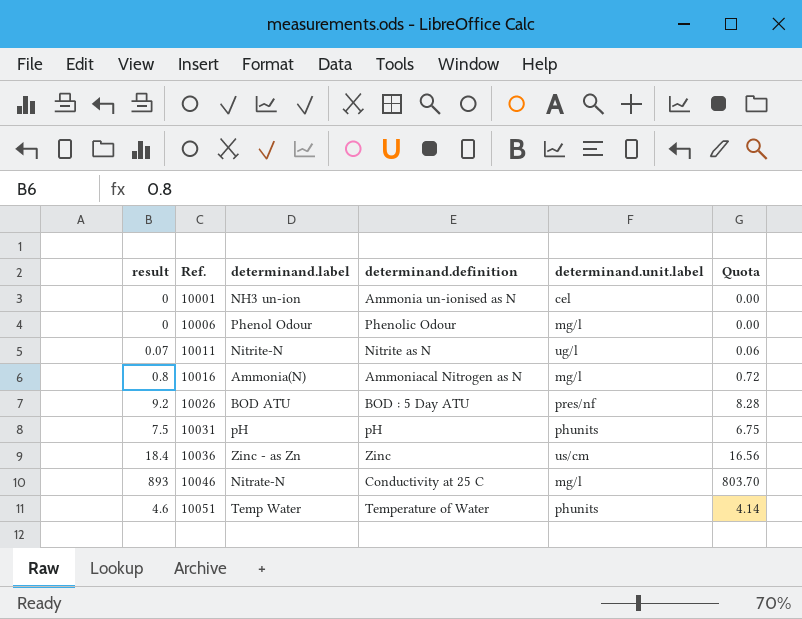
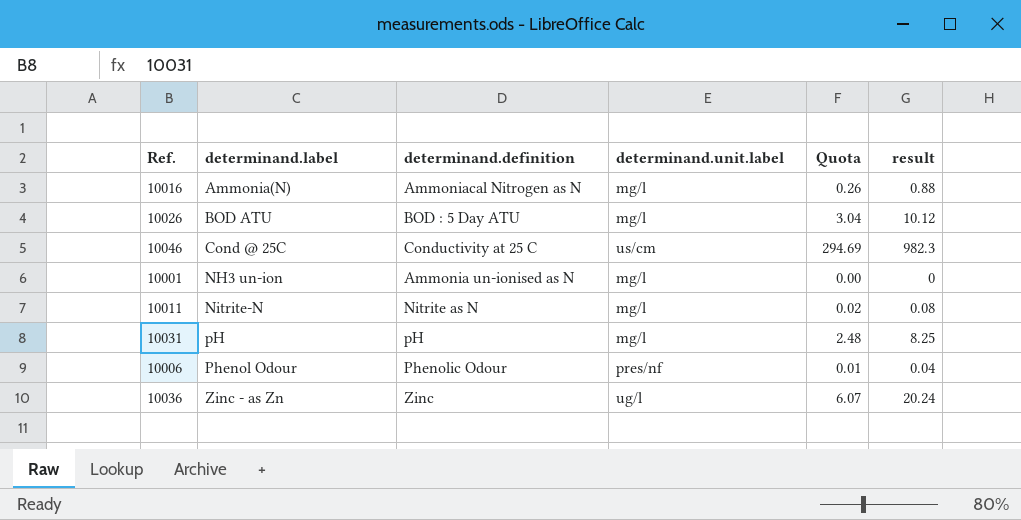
row order: Ref. ascending -> determinand.label ascending
column Quota | formula: [result] * 0.9 -> [result] * 0.3
column result | position: 1 -> 6
row 10051: 4.6 | Temp Water | Temperature of Water | phunits | 4.14 -> none
10016 | result: 0.8 -> 0.88
10026 | determinand.unit.label: pres/nf -> mg/l
10026 | result: 9.2 -> 10.12
10046 | determinand.label: Nitrate-N -> Cond @ 25C
10046 | determinand.unit.label: mg/l -> us/cm
10046 | result: 893 -> 982.3
10001 | determinand.unit.label: cel -> mg/l
10011 | determinand.unit.label: ug/l -> mg/l
10011 | result: 0.07 -> 0.08
10031 | determinand.unit.label: phunits -> mg/l
10031 | result: 7.5 -> 8.25
10006 | determinand.unit.label: mg/l -> pres/nf
10006 | result: 0 -> 0.04
10036 | determinand.unit.label: us/cm -> ug/l
10036 | result: 18.4 -> 20.24

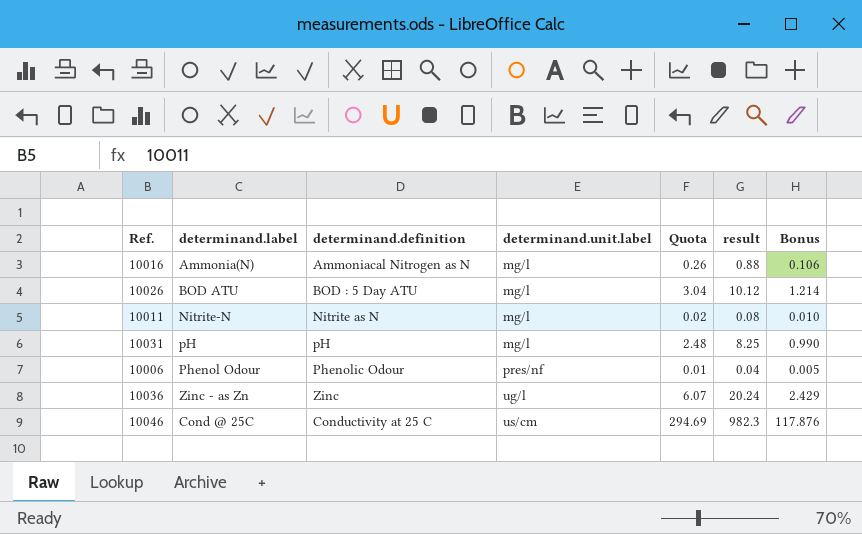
row order: determinand.label ascending -> determinand.unit.label ascending
column Bonus | formula: none -> [result] * 0.12
row 10001: NH3 un-ion | Ammonia un-ionised as N | mg/l | 0.00 | 0 -> none

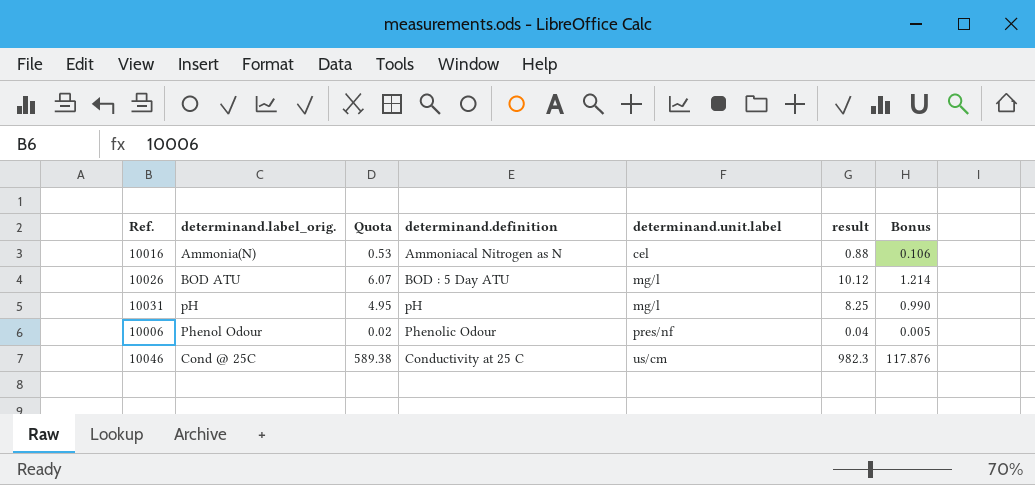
column name: determinand.label -> determinand.label_orig.
column Quota | formula: [result] * 0.3 -> [result] * 0.6
column Quota | position: 5 -> 3
row 10011: Nitrite-N | Nitrite as N | mg/l | 0.02 | 0.08 | 0.010 -> none
row 10036: Zinc - as Zn | Zinc | ug/l | 6.07 | 20.24 | 2.429 -> none
10016 | determinand.unit.label: mg/l -> cel

